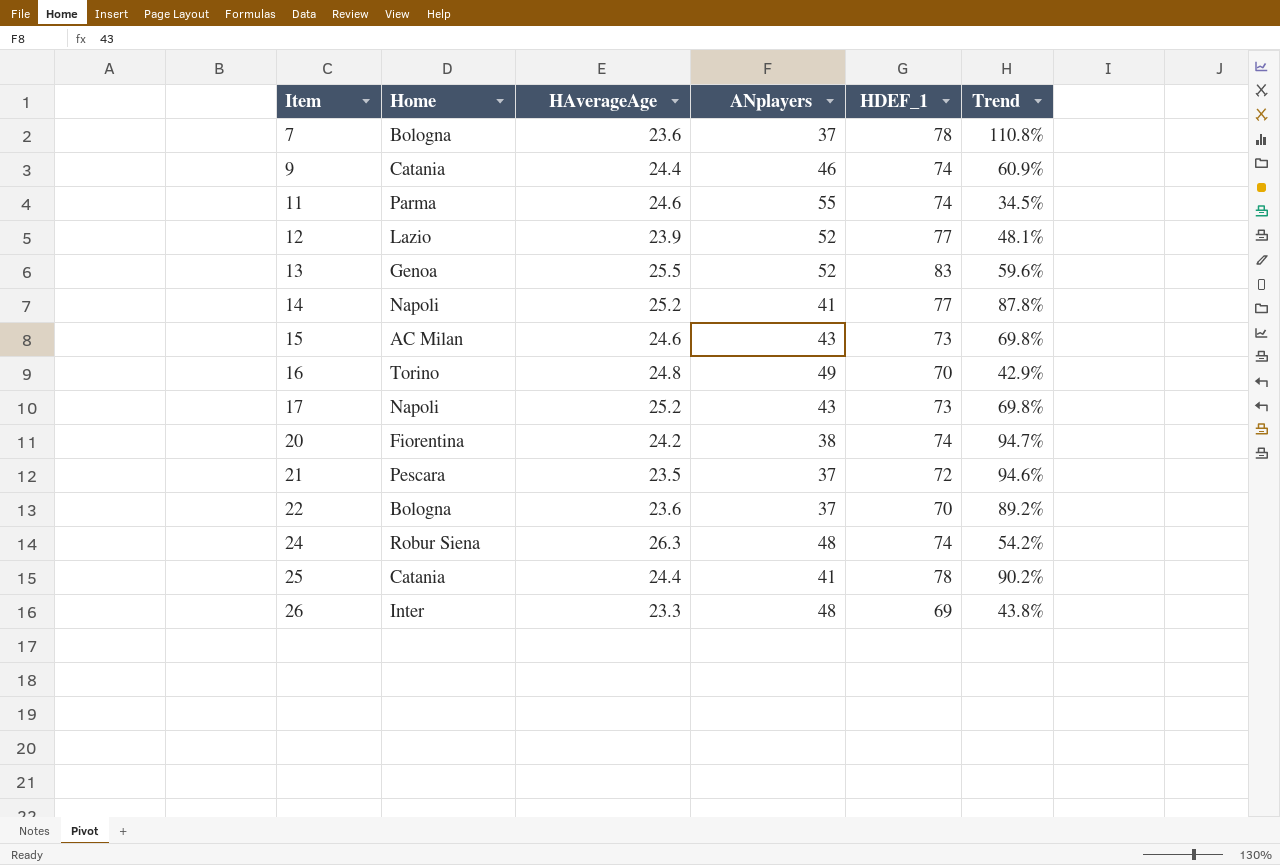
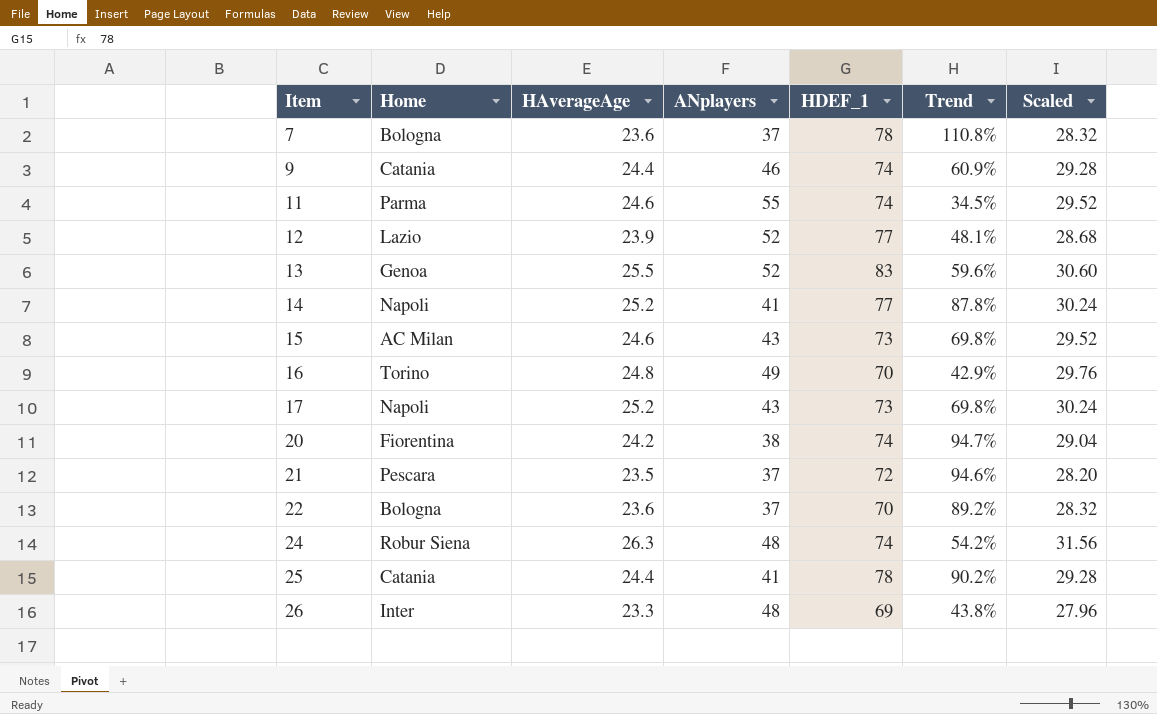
column Scaled | formula: none -> [HAverageAge] * 1.2

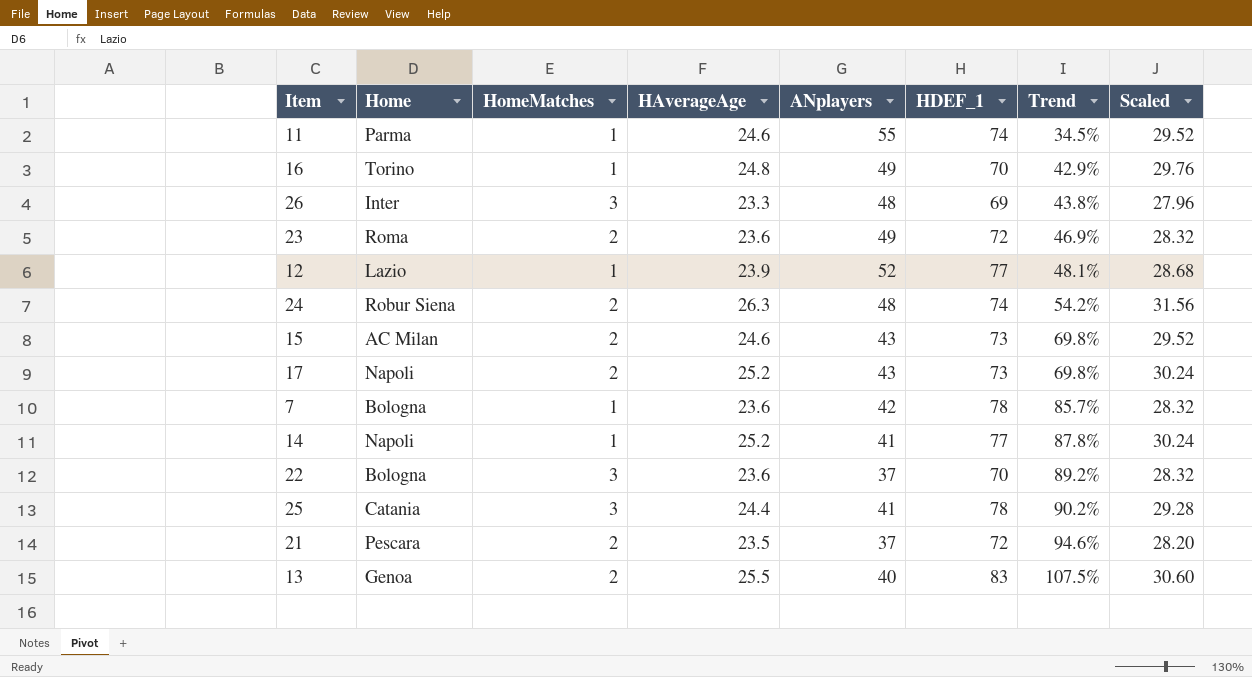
row order: Item ascending -> Trend ascending
column HomeMatches | position: none -> 3
row 9: Catania | 24.4 | 46 | 74 | 60.9% | 29.28 -> none
row 20: Fiorentina | 24.2 | 38 | 74 | 94.7% | 29.04 -> none
row 23: none -> Roma | 2 | 23.6 | 49 | 72 | 46.9% | 28.32
7 | ANplayers: 37 -> 42
7 | Trend: 110.8% -> 85.7%
13 | ANplayers: 52 -> 40
13 | Trend: 59.6% -> 107.5%

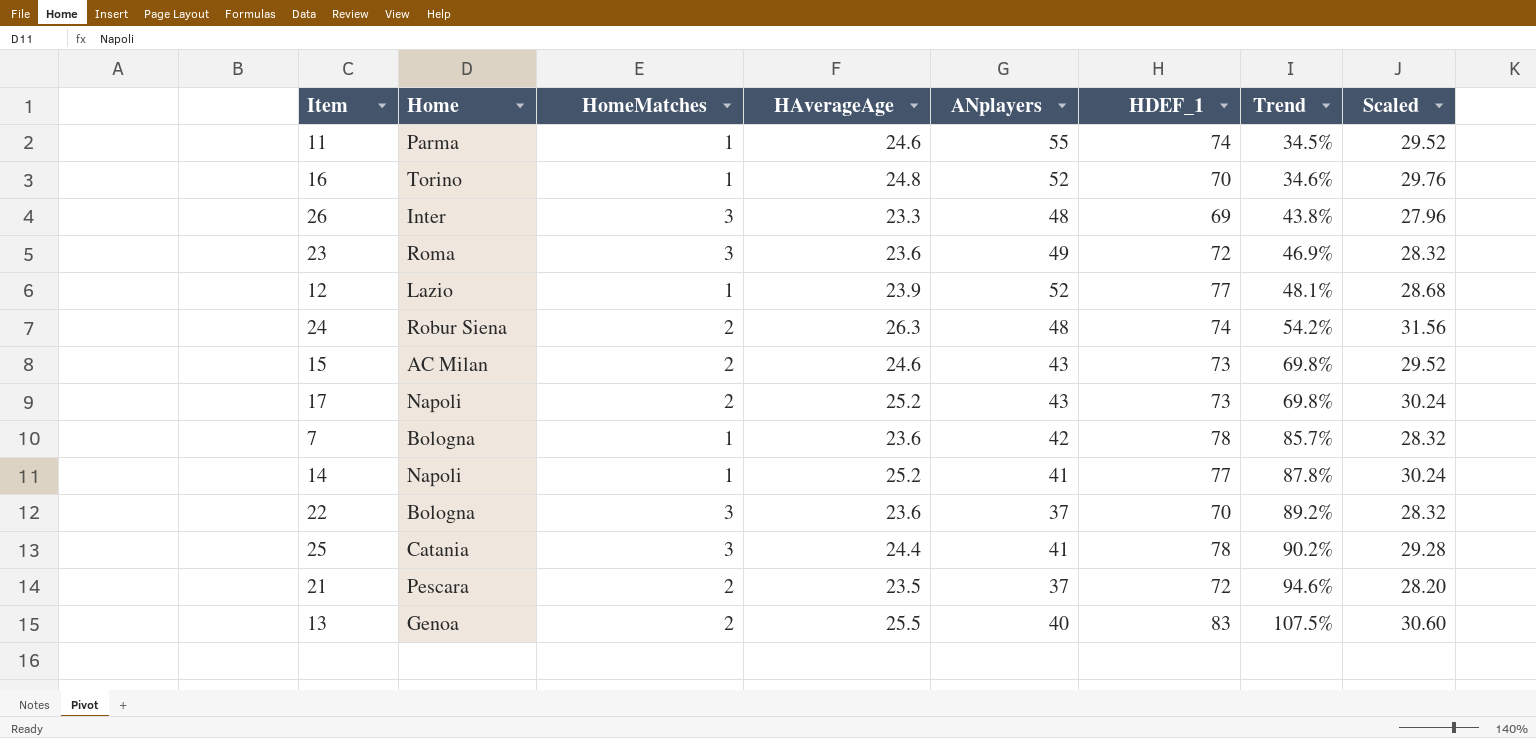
16 | ANplayers: 49 -> 52
16 | Trend: 42.9% -> 34.6%
23 | HomeMatches: 2 -> 3

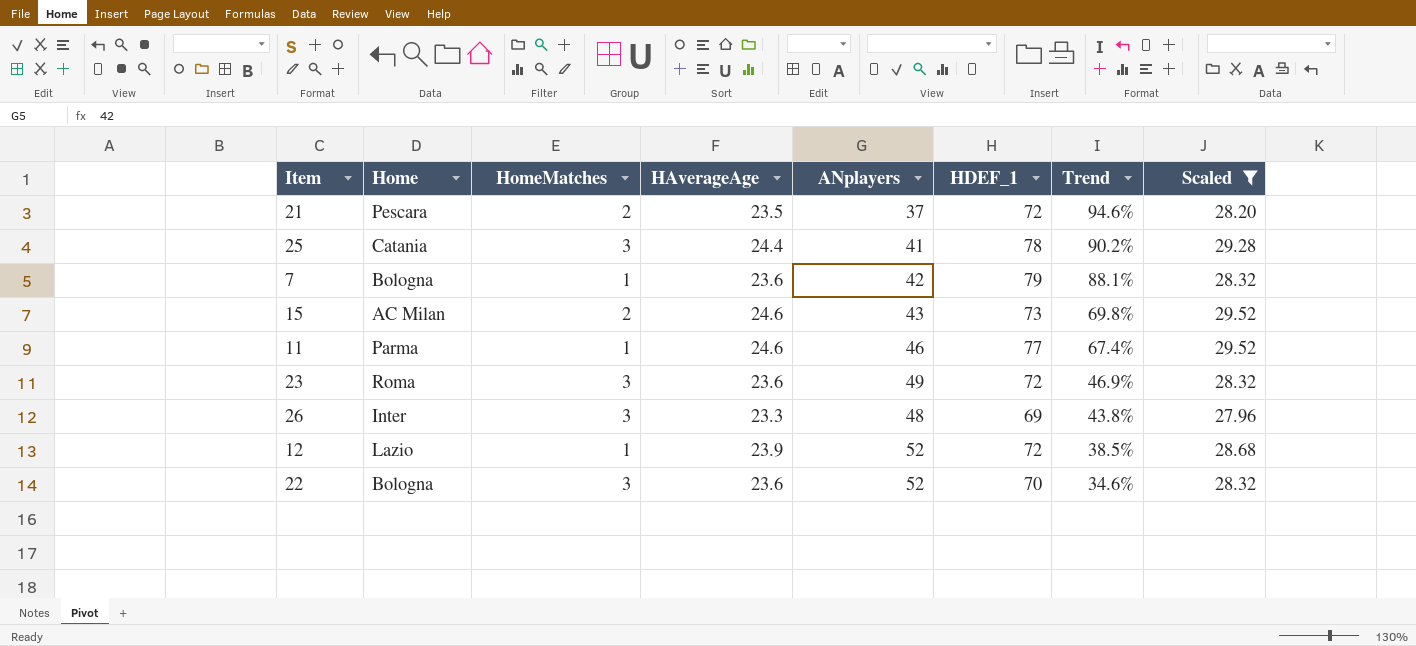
filter: none -> Scaled <= 29.52
row order: Trend ascending -> Trend descending
7 | HDEF_1: 78 -> 79
7 | Trend: 85.7% -> 88.1%
11 | ANplayers: 55 -> 46
11 | HDEF_1: 74 -> 77
11 | Trend: 34.5% -> 67.4%
12 | HDEF_1: 77 -> 72
12 | Trend: 48.1% -> 38.5%
22 | ANplayers: 37 -> 52
22 | Trend: 89.2% -> 34.6%

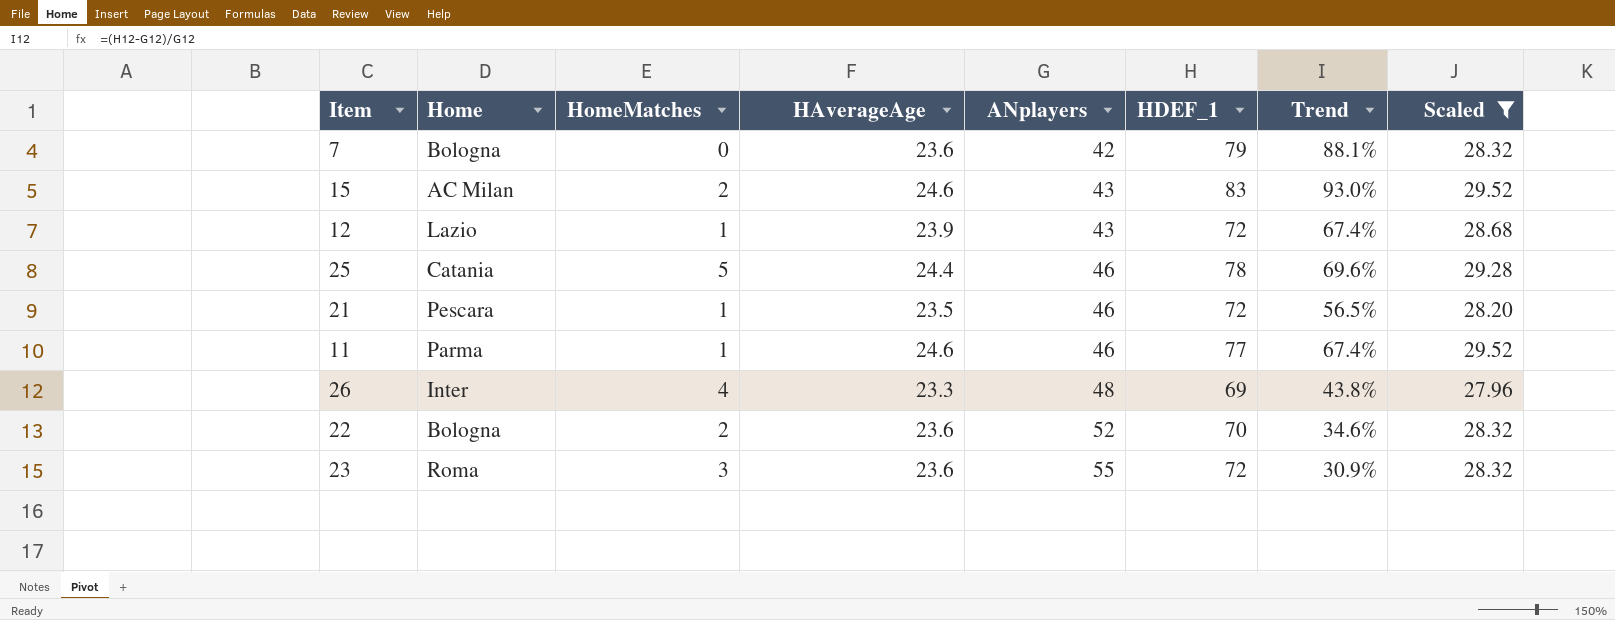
row order: Trend descending -> ANplayers ascending
7 | HomeMatches: 1 -> 0
15 | HDEF_1: 73 -> 83
15 | Trend: 69.8% -> 93.0%
12 | ANplayers: 52 -> 43
12 | Trend: 38.5% -> 67.4%
25 | HomeMatches: 3 -> 5
25 | ANplayers: 41 -> 46
25 | Trend: 90.2% -> 69.6%
21 | HomeMatches: 2 -> 1
21 | ANplayers: 37 -> 46
21 | Trend: 94.6% -> 56.5%
26 | HomeMatches: 3 -> 4
22 | HomeMatches: 3 -> 2
23 | ANplayers: 49 -> 55
23 | Trend: 46.9% -> 30.9%

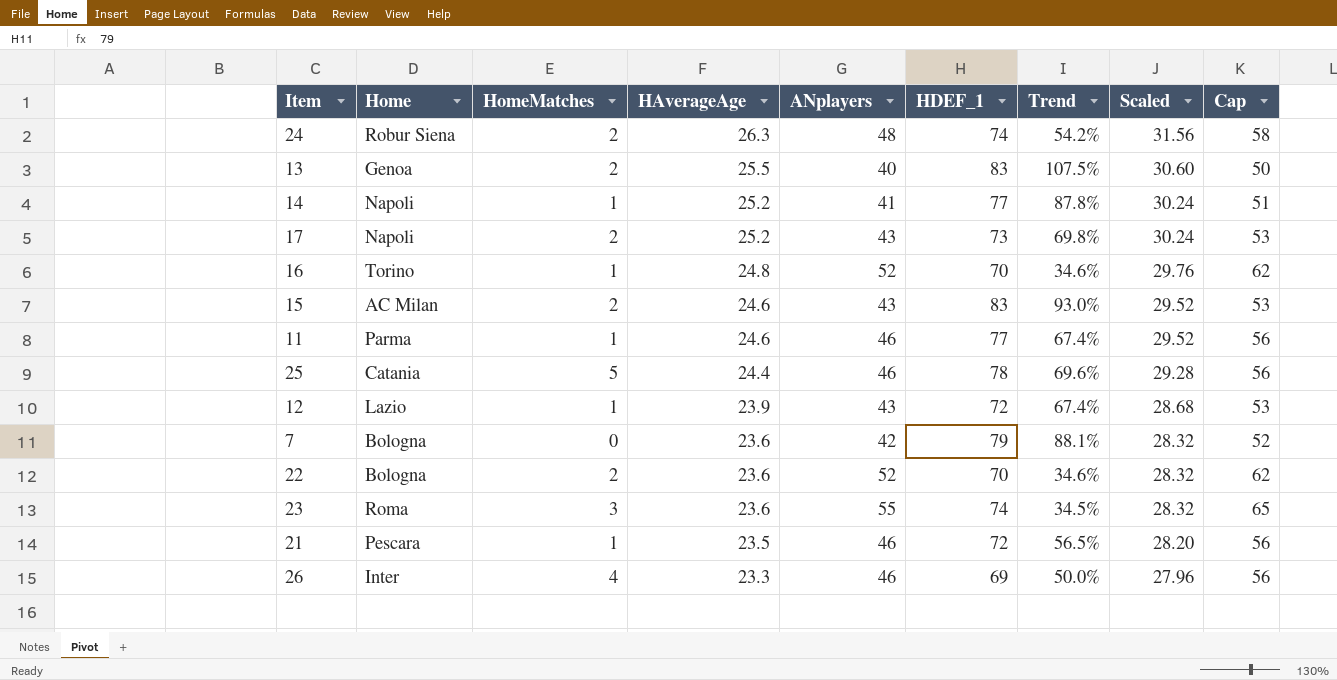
filter: Scaled <= 29.52 -> none
row order: ANplayers ascending -> HAverageAge descending
column Cap | formula: none -> [ANplayers] + 10
23 | HDEF_1: 72 -> 74
23 | Trend: 30.9% -> 34.5%
26 | ANplayers: 48 -> 46
26 | Trend: 43.8% -> 50.0%

